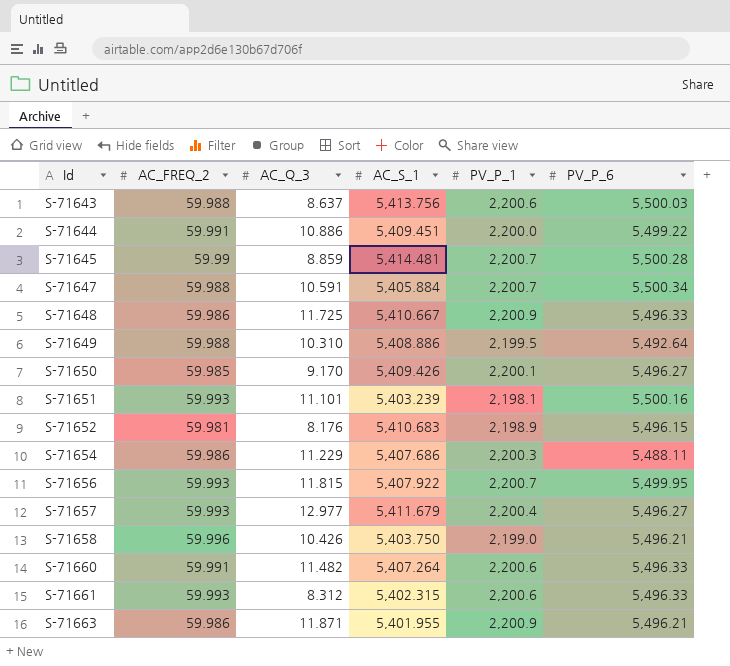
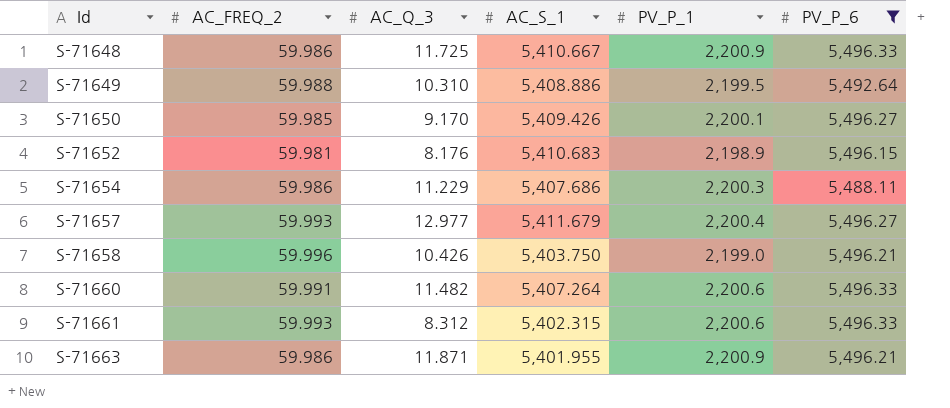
filter: none -> PV_P_6 <= 5,496.33

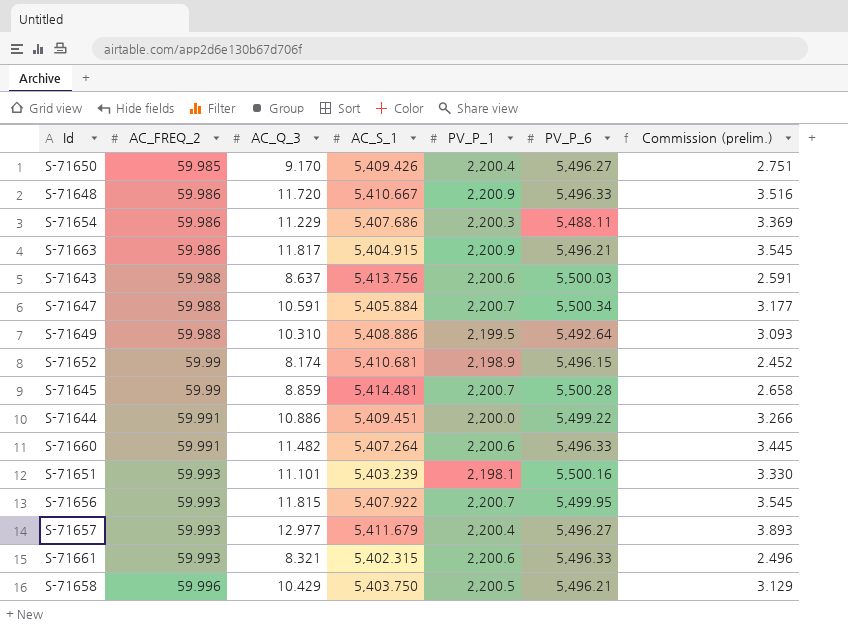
filter: PV_P_6 <= 5,496.33 -> none
row order: Id ascending -> AC_FREQ_2 ascending
column Commission (prelim.) | formula: none -> [AC_Q_3] * 0.3
S-71650 | PV_P_1: 2,200.1 -> 2,200.4
S-71648 | AC_Q_3: 11.725 -> 11.720
S-71663 | AC_Q_3: 11.871 -> 11.817
S-71663 | AC_S_1: 5,401.955 -> 5,404.915
S-71652 | AC_FREQ_2: 59.981 -> 59.99
S-71652 | AC_Q_3: 8.176 -> 8.174
S-71652 | AC_S_1: 5,410.683 -> 5,410.681
S-71661 | AC_Q_3: 8.312 -> 8.321
S-71658 | AC_Q_3: 10.426 -> 10.429
S-71658 | PV_P_1: 2,199.0 -> 2,200.5

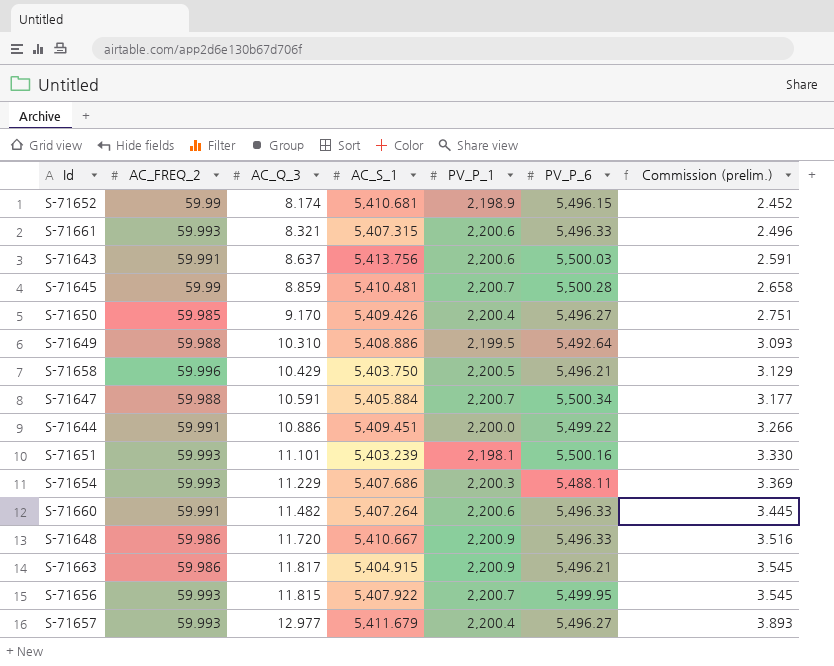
row order: AC_FREQ_2 ascending -> Commission (prelim.) ascending
S-71661 | AC_S_1: 5,402.315 -> 5,407.315
S-71643 | AC_FREQ_2: 59.988 -> 59.991
S-71645 | AC_S_1: 5,414.481 -> 5,410.481
S-71654 | AC_FREQ_2: 59.986 -> 59.993

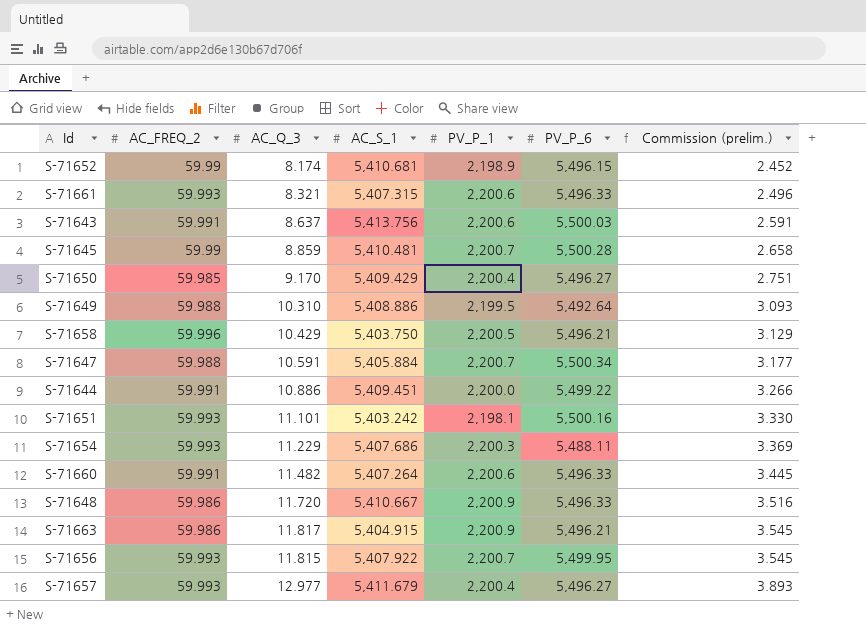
S-71650 | AC_S_1: 5,409.426 -> 5,409.429
S-71651 | AC_S_1: 5,403.239 -> 5,403.242

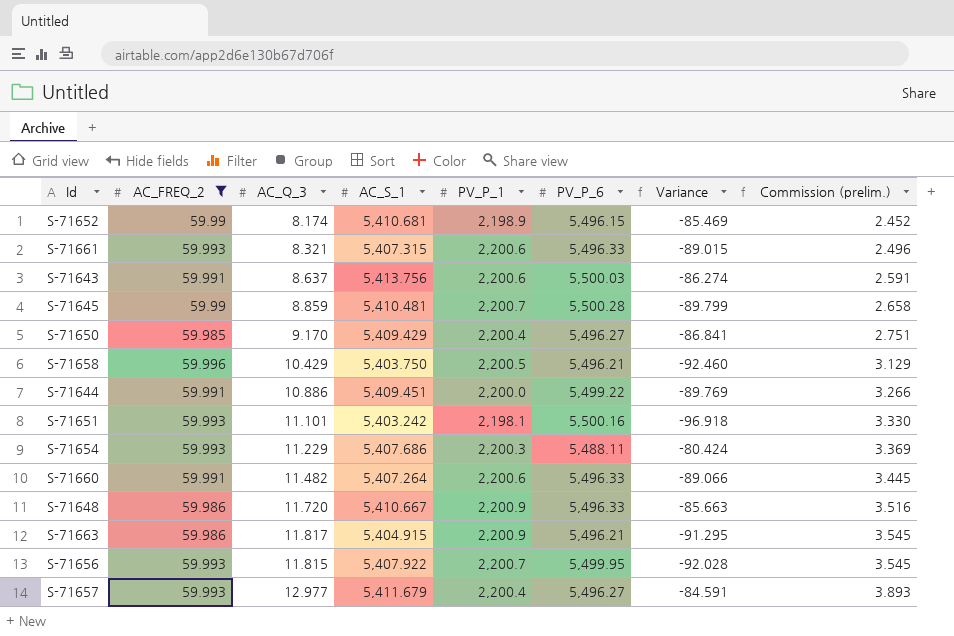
filter: none -> AC_FREQ_2 != 59.988
column Variance | formula: none -> [AC_S_1] - [PV_P_6]

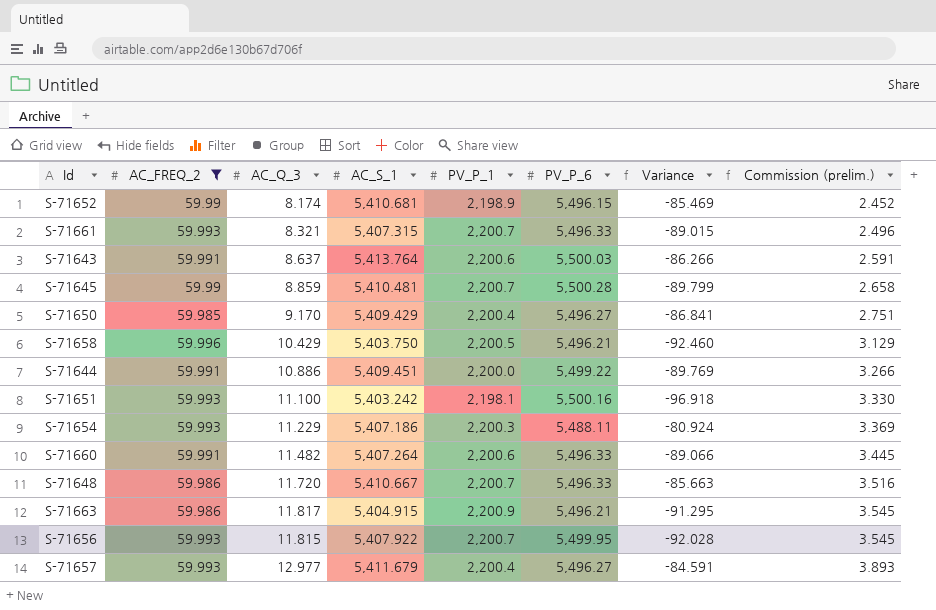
S-71661 | PV_P_1: 2,200.6 -> 2,200.7
S-71643 | AC_S_1: 5,413.756 -> 5,413.764
S-71643 | Variance: -86.274 -> -86.266
S-71651 | AC_Q_3: 11.101 -> 11.100
S-71654 | AC_S_1: 5,407.686 -> 5,407.186
S-71654 | Variance: -80.424 -> -80.924
S-71648 | PV_P_1: 2,200.9 -> 2,200.7

